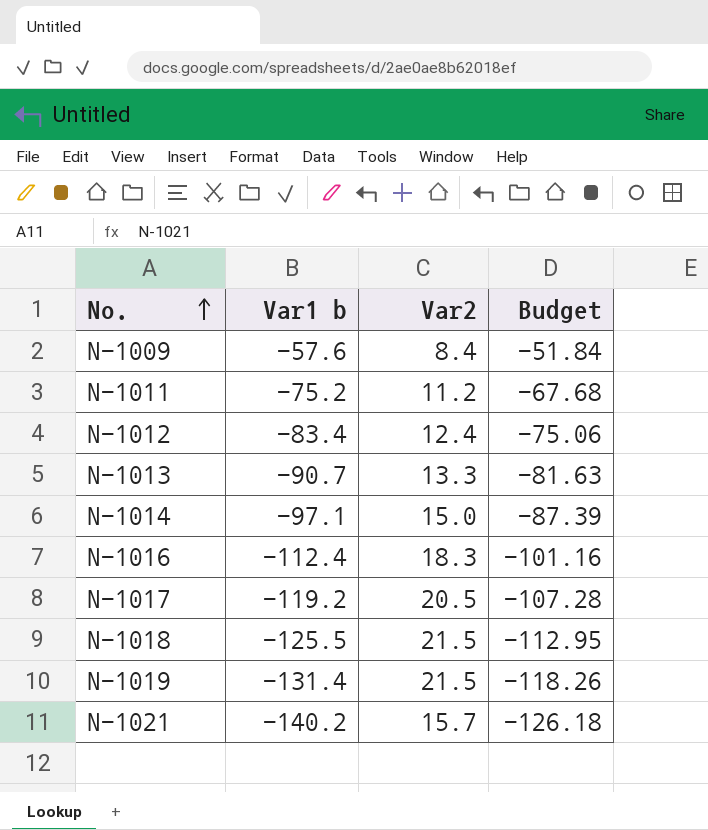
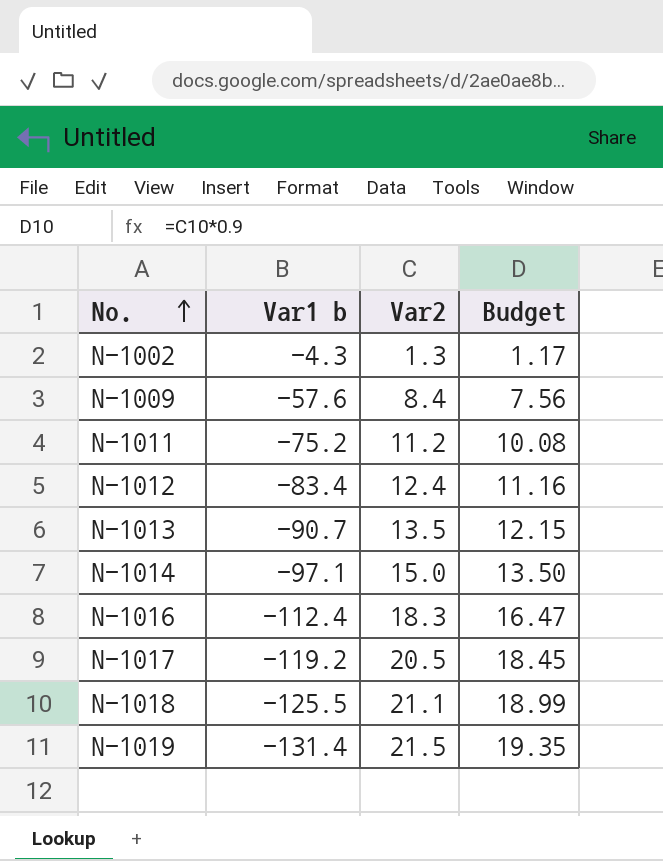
column Budget | formula: [Var1 b] * 0.9 -> [Var2] * 0.9
row N-1021: -140.2 | 15.7 | -126.18 -> none
row N-1002: none -> -4.3 | 1.3 | 1.17
N-1013 | Var2: 13.3 -> 13.5
N-1018 | Var2: 21.5 -> 21.1

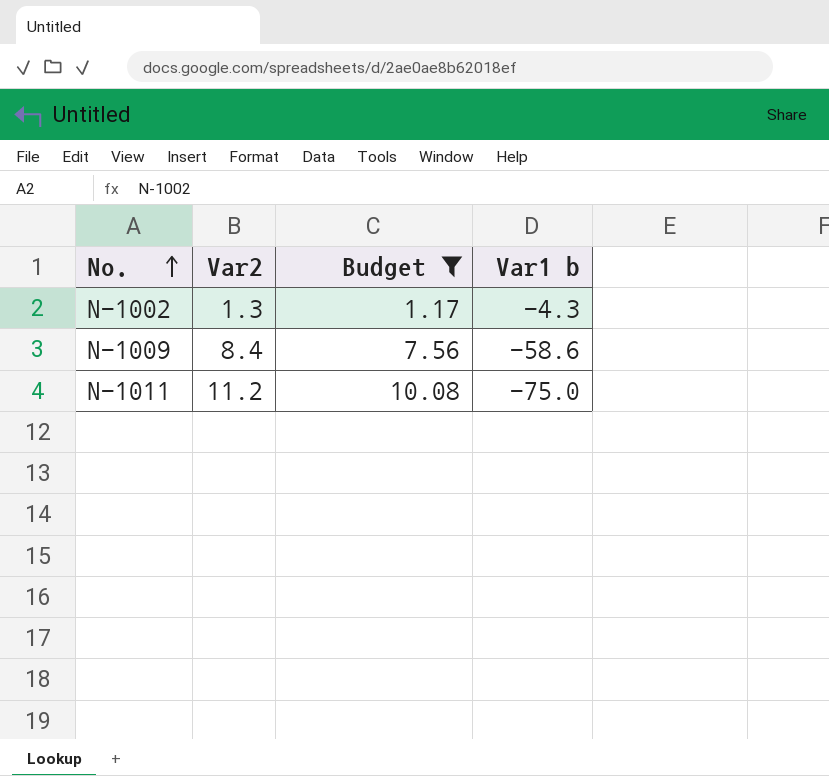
filter: none -> Budget <= 10.08
column Var1 b | position: 2 -> 4
N-1009 | Var1 b: -57.6 -> -58.6
N-1011 | Var1 b: -75.2 -> -75.0

